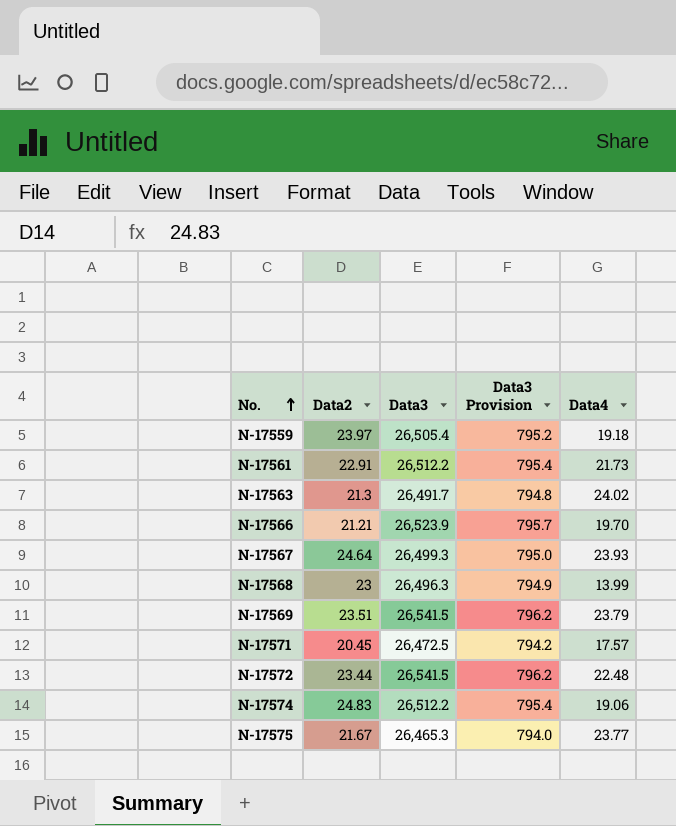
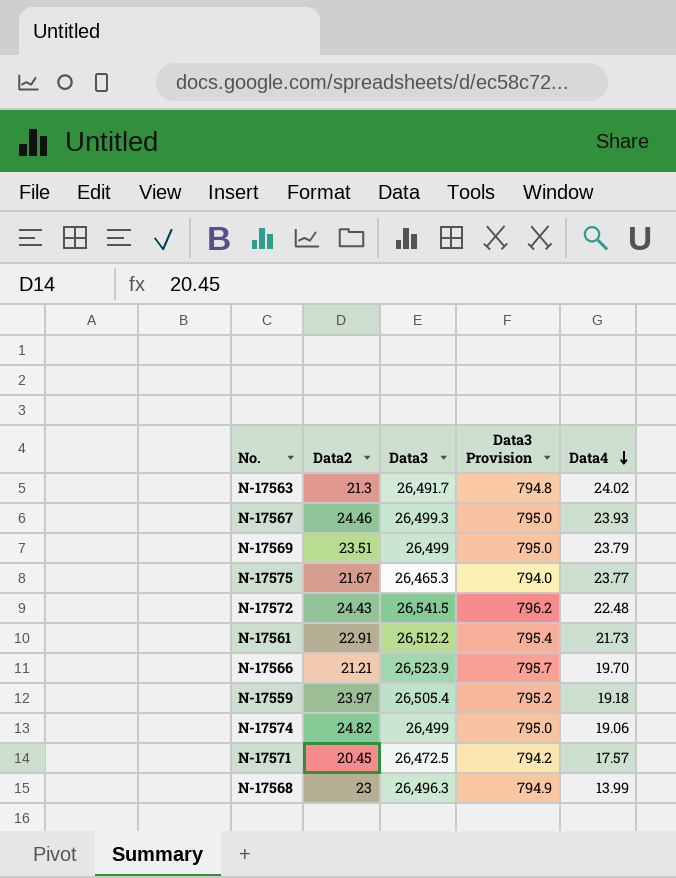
row order: No. ascending -> Data4 descending
N-17567 | Data2: 24.64 -> 24.46
N-17569 | Data3: 26,541.5 -> 26,499
N-17569 | Data3 Provision: 796.2 -> 795.0
N-17572 | Data2: 23.44 -> 24.43
N-17574 | Data2: 24.83 -> 24.82
N-17574 | Data3: 26,512.2 -> 26,499
N-17574 | Data3 Provision: 795.4 -> 795.0

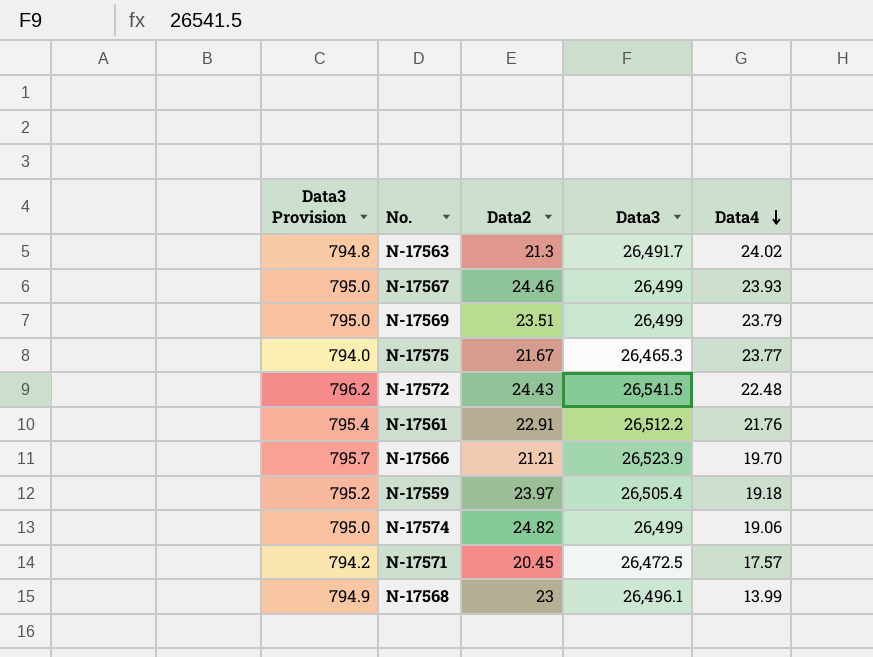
column Data3 Provision | position: 4 -> 1
N-17567 | Data3: 26,499.3 -> 26,499
N-17561 | Data4: 21.73 -> 21.76
N-17568 | Data3: 26,496.3 -> 26,496.1

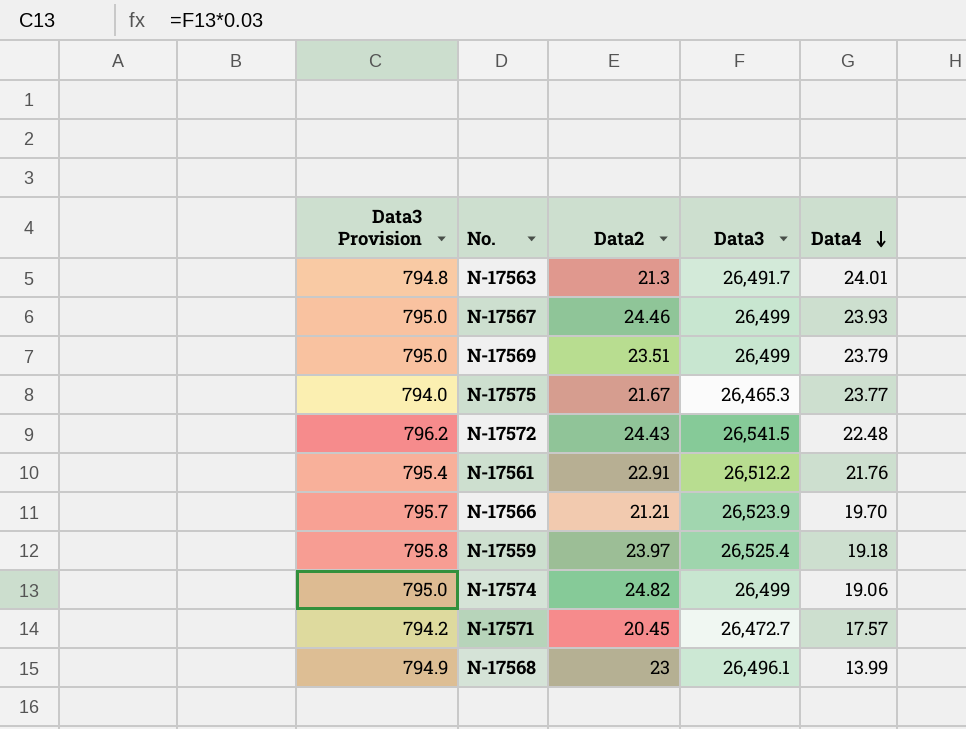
N-17563 | Data4: 24.02 -> 24.01
N-17559 | Data3 Provision: 795.2 -> 795.8
N-17559 | Data3: 26,505.4 -> 26,525.4
N-17571 | Data3: 26,472.5 -> 26,472.7

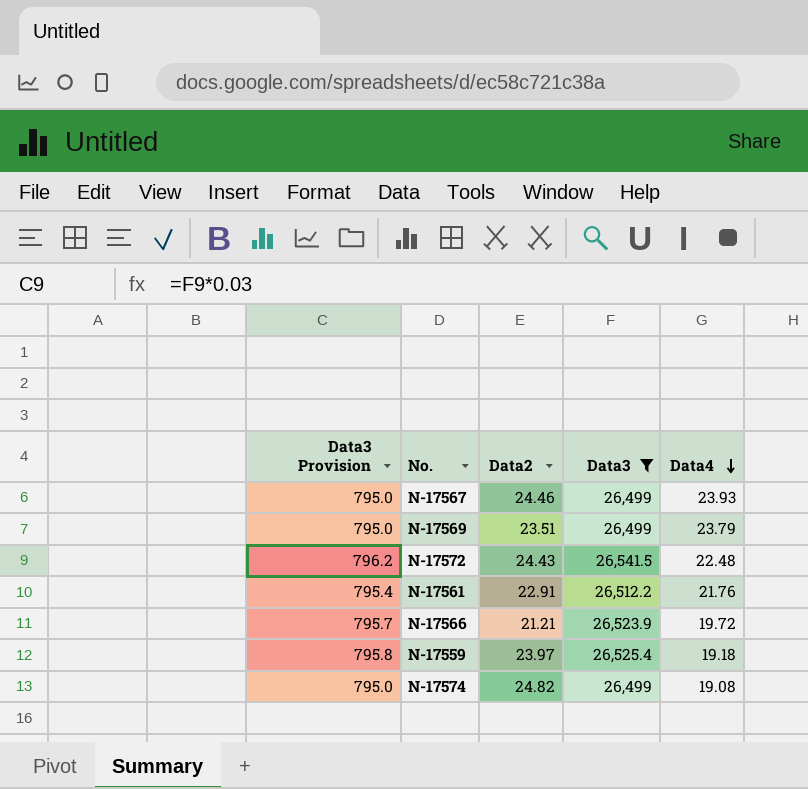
filter: none -> Data3 >= 26,499
N-17566 | Data4: 19.70 -> 19.72
N-17574 | Data4: 19.06 -> 19.08

